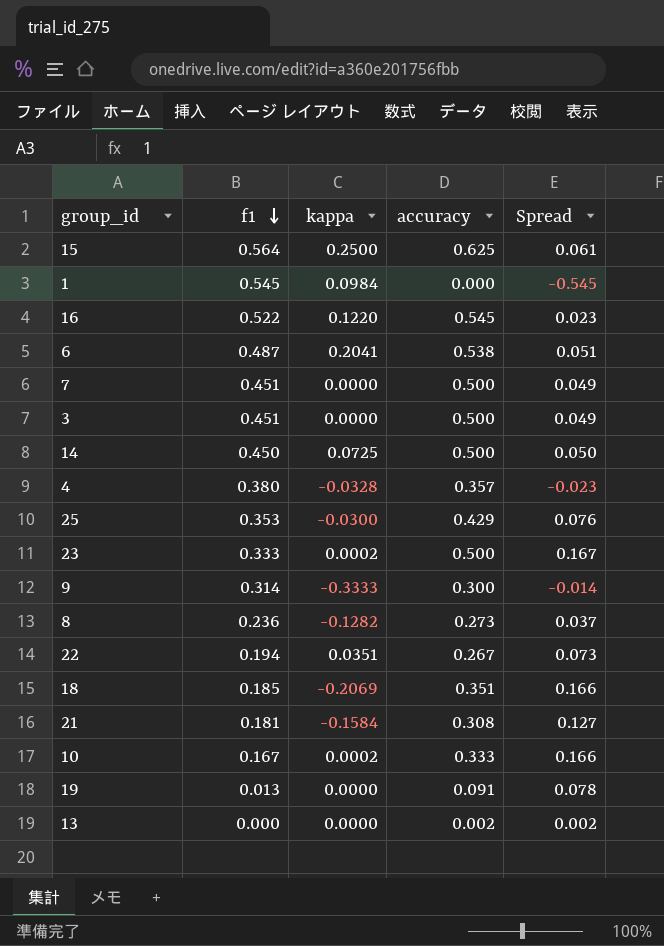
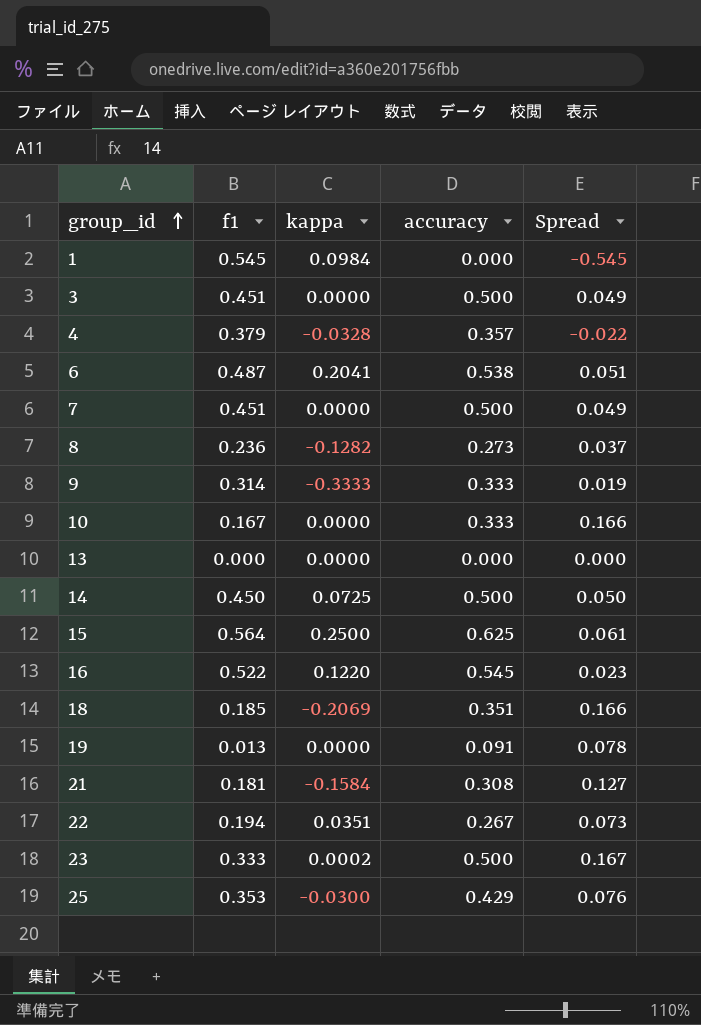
row order: f1 descending -> group_id ascending
4 | f1: 0.380 -> 0.379
4 | Spread: -0.023 -> -0.022
9 | accuracy: 0.300 -> 0.333
9 | Spread: -0.014 -> 0.019
10 | kappa: 0.0002 -> 0.0000
13 | accuracy: 0.002 -> 0.000
13 | Spread: 0.002 -> 0.000

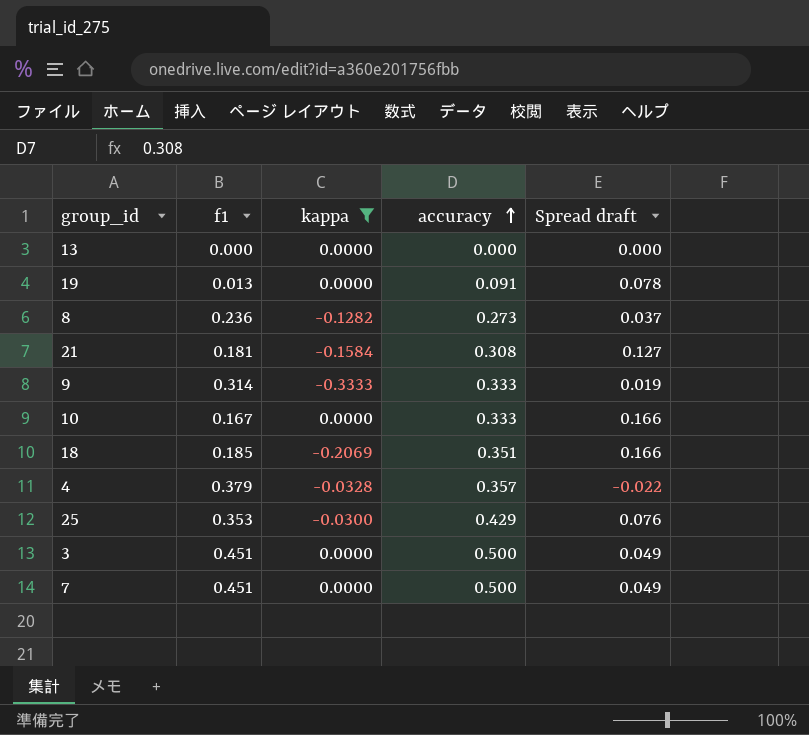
filter: none -> kappa <= 0.0000
row order: group_id ascending -> accuracy ascending
column name: Spread -> Spread draft

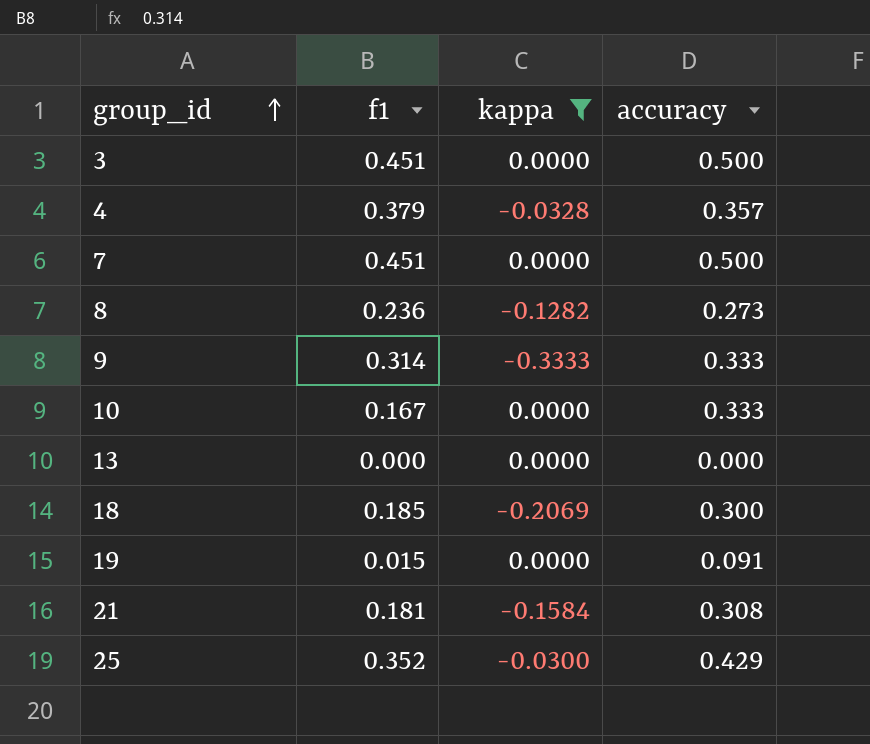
row order: accuracy ascending -> group_id ascending
column Spread draft | formula: [accuracy] - [f1] -> none
18 | accuracy: 0.351 -> 0.300
19 | f1: 0.013 -> 0.015
25 | f1: 0.353 -> 0.352

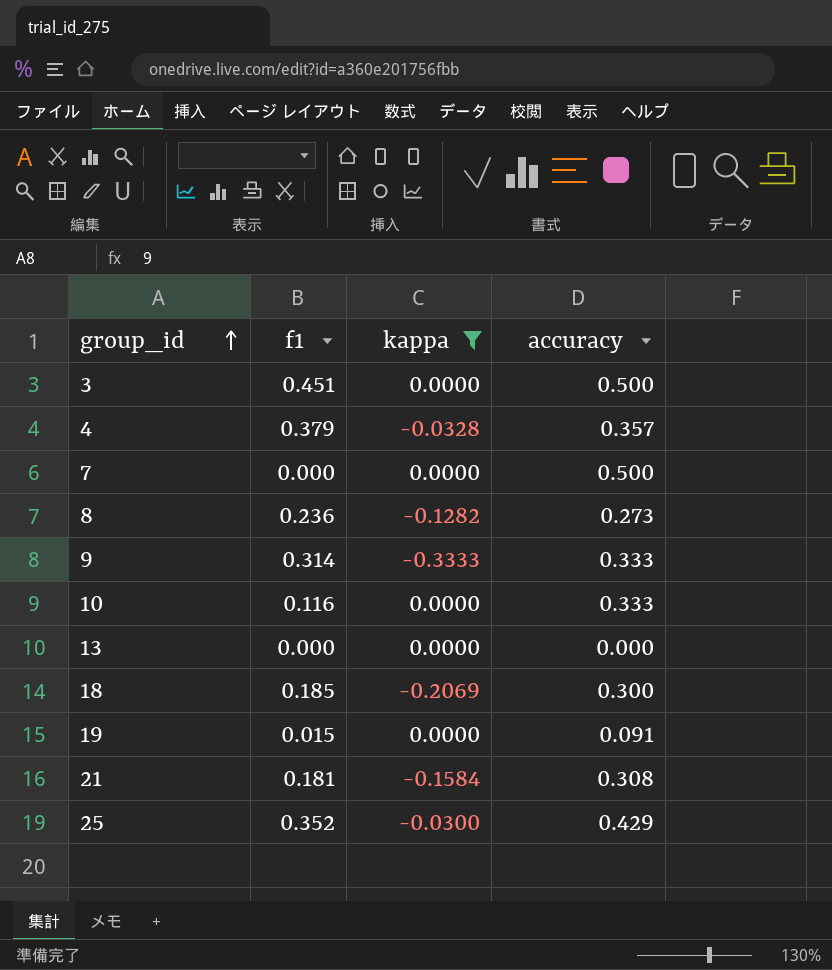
7 | f1: 0.451 -> 0.000
10 | f1: 0.167 -> 0.116

